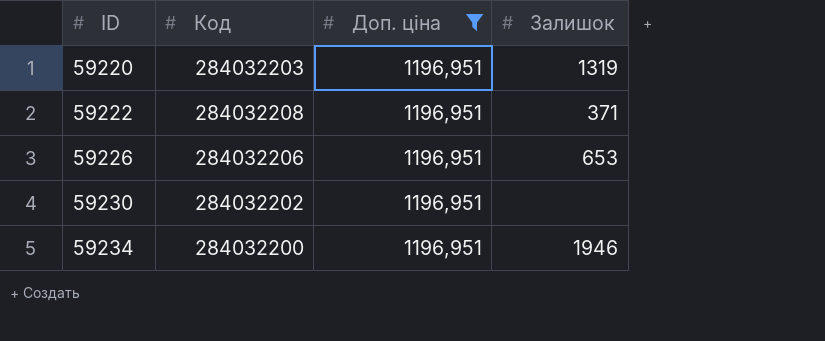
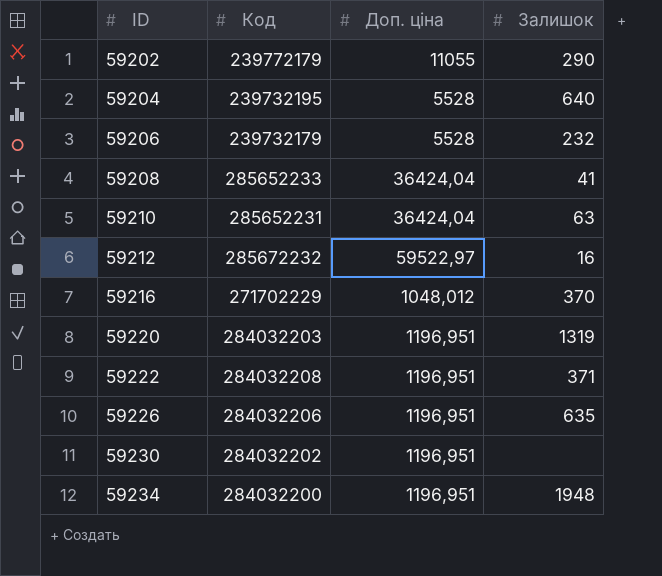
filter: Доп. ціна = 1196,951 -> none
59226 | Залишок: 653 -> 635
59234 | Залишок: 1946 -> 1948

